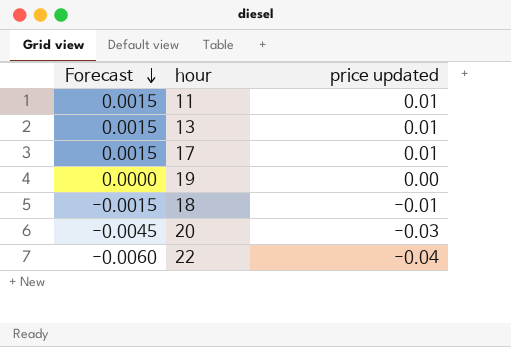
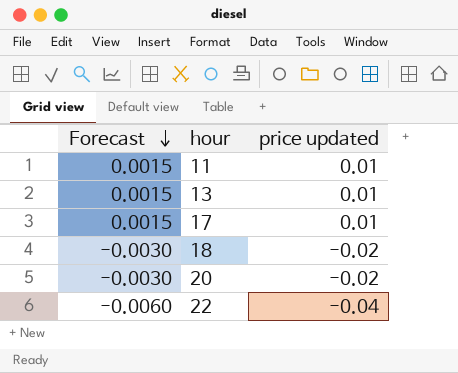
row 19: 0.0000 | 0.00 -> none
18 | Forecast: -0.0015 -> -0.0030
18 | price updated: -0.01 -> -0.02
20 | Forecast: -0.0045 -> -0.0030
20 | price updated: -0.03 -> -0.02

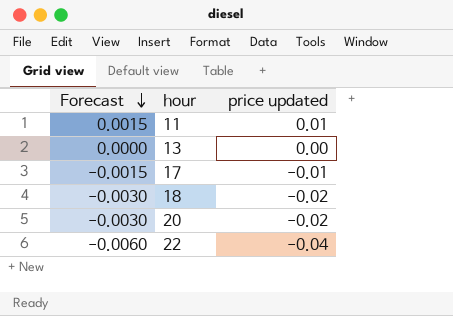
13 | Forecast: 0.0015 -> 0.0000
13 | price updated: 0.01 -> 0.00
17 | Forecast: 0.0015 -> -0.0015
17 | price updated: 0.01 -> -0.01

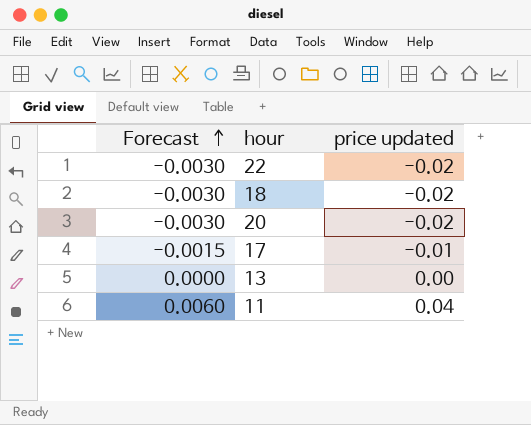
row order: Forecast descending -> Forecast ascending
22 | Forecast: -0.0060 -> -0.0030
22 | price updated: -0.04 -> -0.02
11 | Forecast: 0.0015 -> 0.0060
11 | price updated: 0.01 -> 0.04

